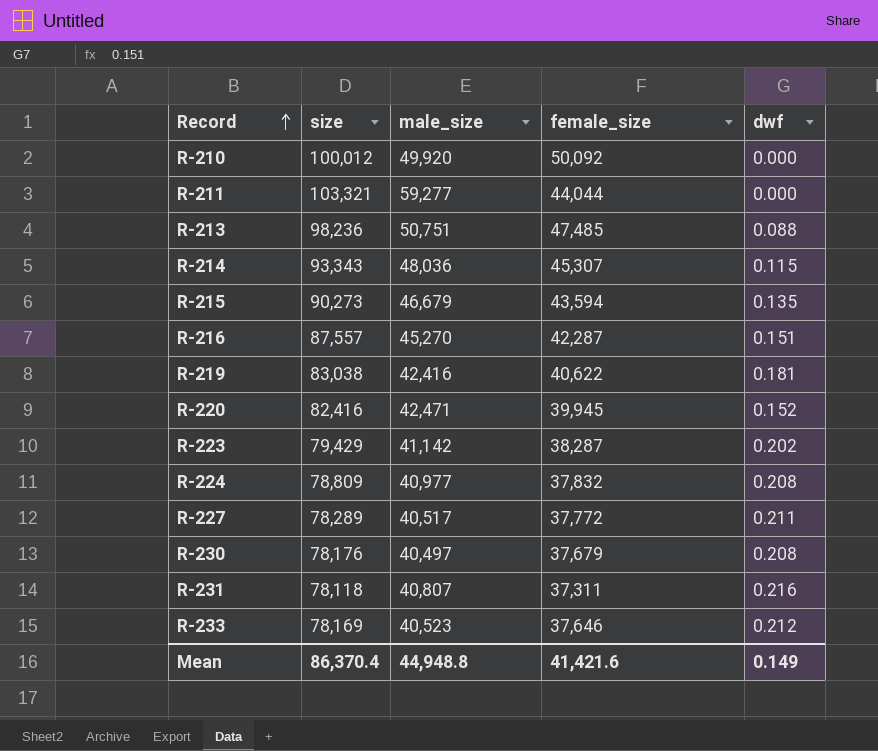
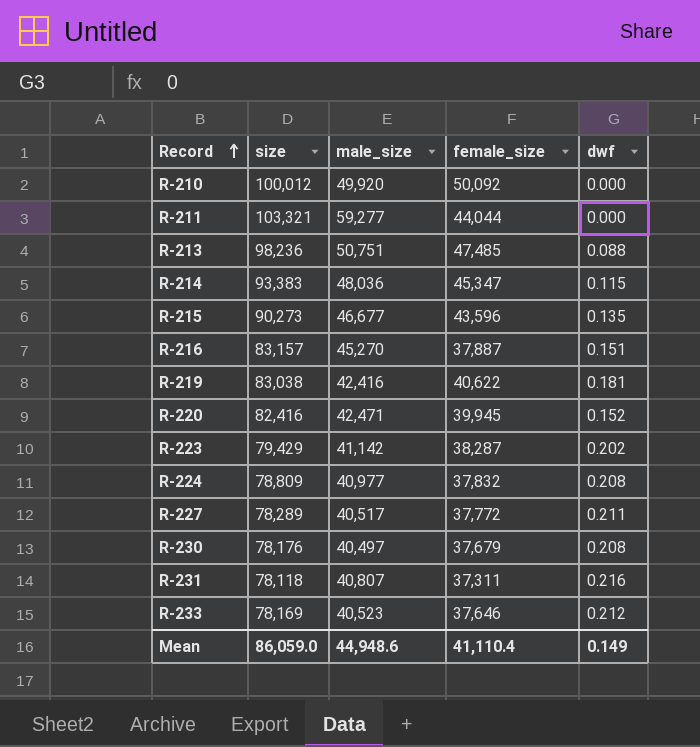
R-214 | size: 93,343 -> 93,383
R-214 | female_size: 45,307 -> 45,347
R-215 | male_size: 46,679 -> 46,677
R-215 | female_size: 43,594 -> 43,596
R-216 | size: 87,557 -> 83,157
R-216 | female_size: 42,287 -> 37,887
Mean | size: 86,370.4 -> 86,059.0
Mean | male_size: 44,948.8 -> 44,948.6
Mean | female_size: 41,421.6 -> 41,110.4

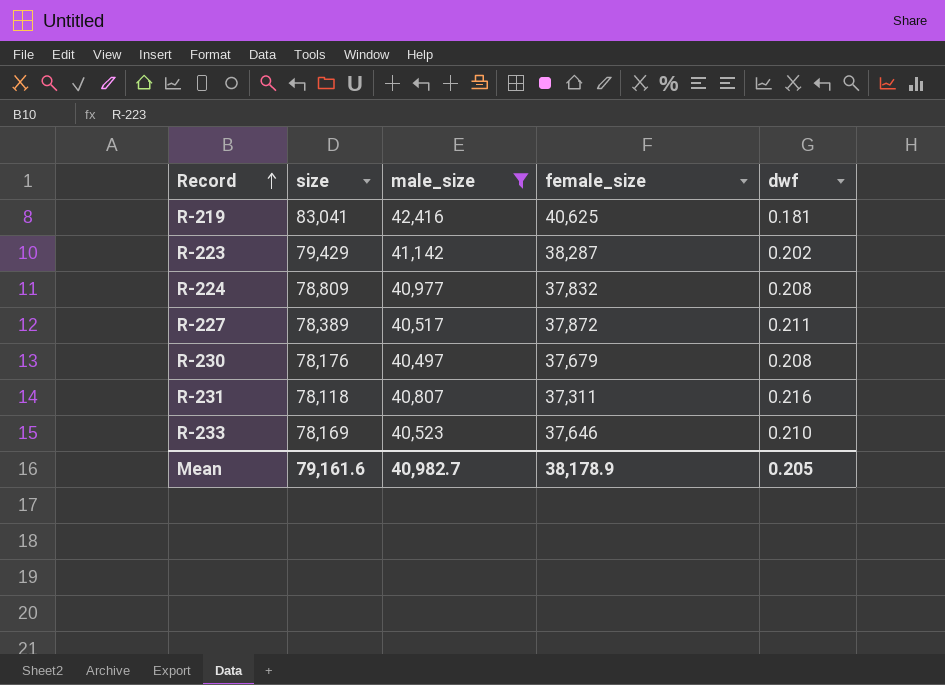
filter: none -> male_size <= 42,416
R-219 | size: 83,038 -> 83,041
R-219 | female_size: 40,622 -> 40,625
R-227 | size: 78,289 -> 78,389
R-227 | female_size: 37,772 -> 37,872
R-233 | dwf: 0.212 -> 0.210
Mean | size: 86,059.0 -> 79,161.6
Mean | male_size: 44,948.6 -> 40,982.7
Mean | female_size: 41,110.4 -> 38,178.9
Mean | dwf: 0.149 -> 0.205

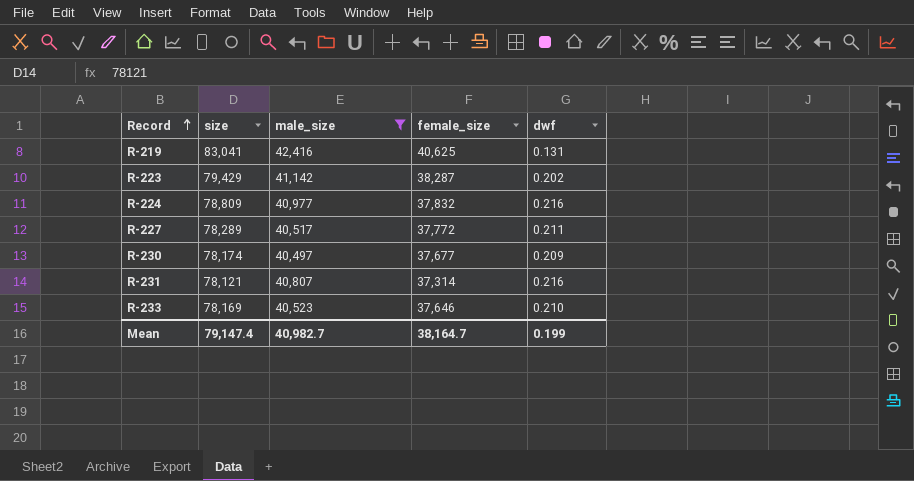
R-219 | dwf: 0.181 -> 0.131
R-224 | dwf: 0.208 -> 0.216
R-227 | size: 78,389 -> 78,289
R-227 | female_size: 37,872 -> 37,772
R-230 | size: 78,176 -> 78,174
R-230 | female_size: 37,679 -> 37,677
R-230 | dwf: 0.208 -> 0.209
R-231 | size: 78,118 -> 78,121
R-231 | female_size: 37,311 -> 37,314
Mean | size: 79,161.6 -> 79,147.4
Mean | female_size: 38,178.9 -> 38,164.7
Mean | dwf: 0.205 -> 0.199

